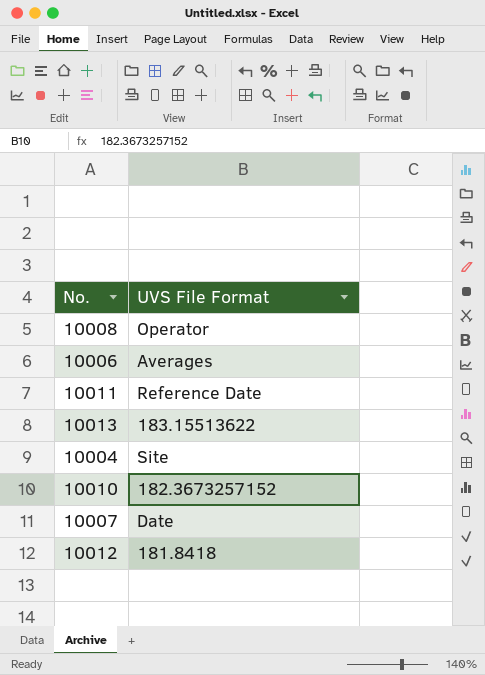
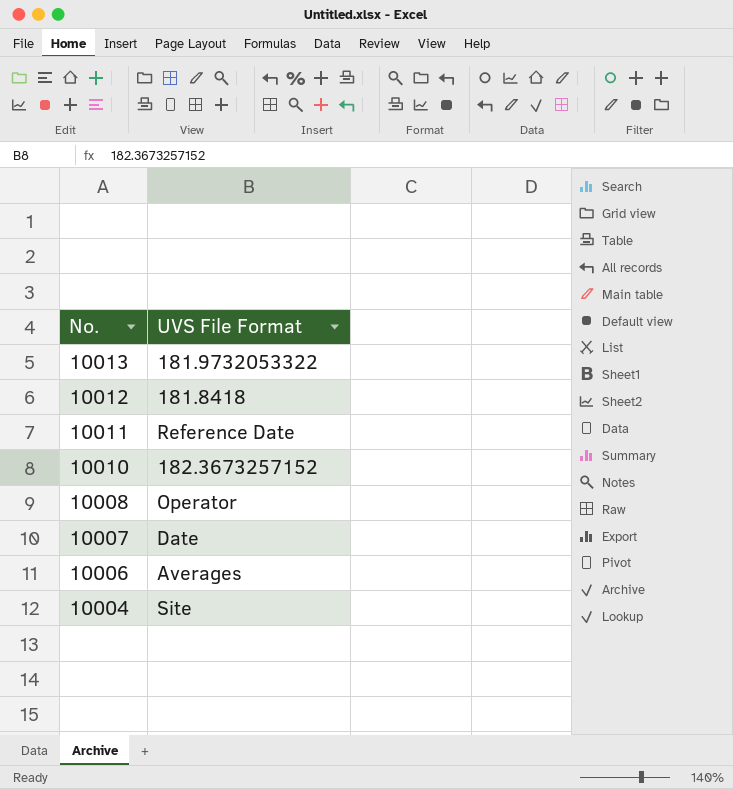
row order: none -> No. descending
10013 | UVS File Format: 183.15513622 -> 181.9732053322

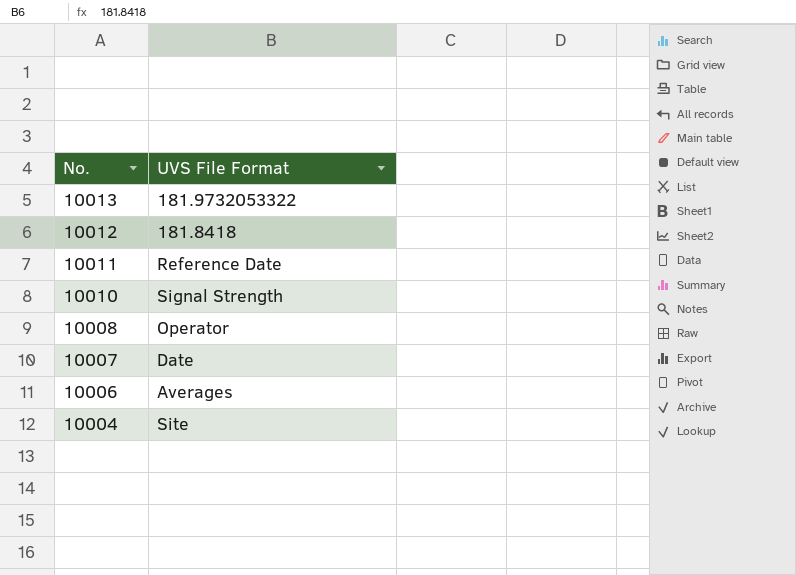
10010 | UVS File Format: 182.3673257152 -> Signal Strength

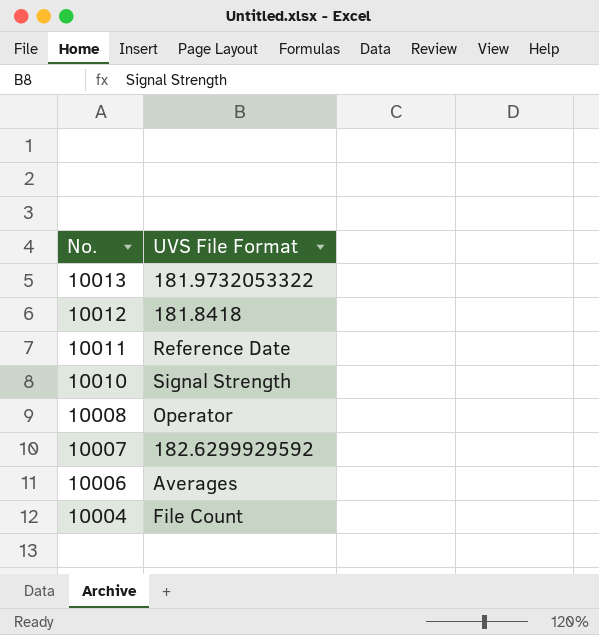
10007 | UVS File Format: Date -> 182.6299929592
10004 | UVS File Format: Site -> File Count

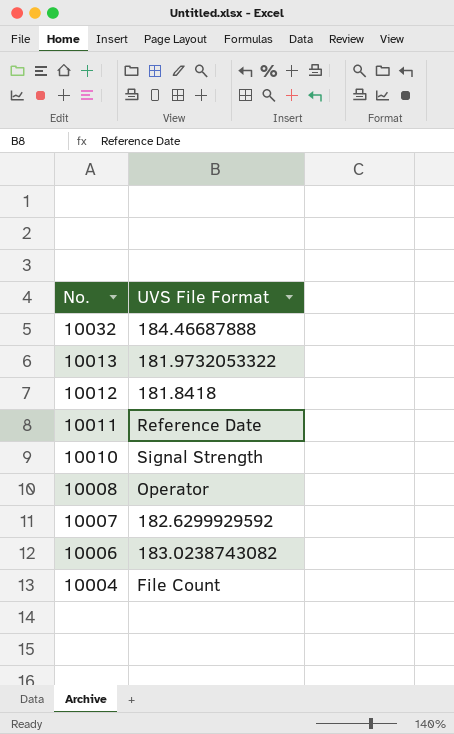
row 10032: none -> 184.46687888
10006 | UVS File Format: Averages -> 183.0238743082

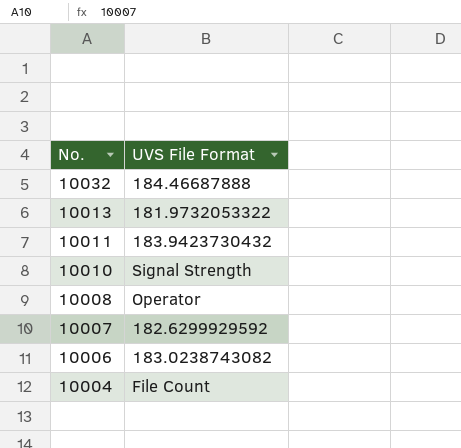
row 10012: 181.8418 -> none
10011 | UVS File Format: Reference Date -> 183.9423730432

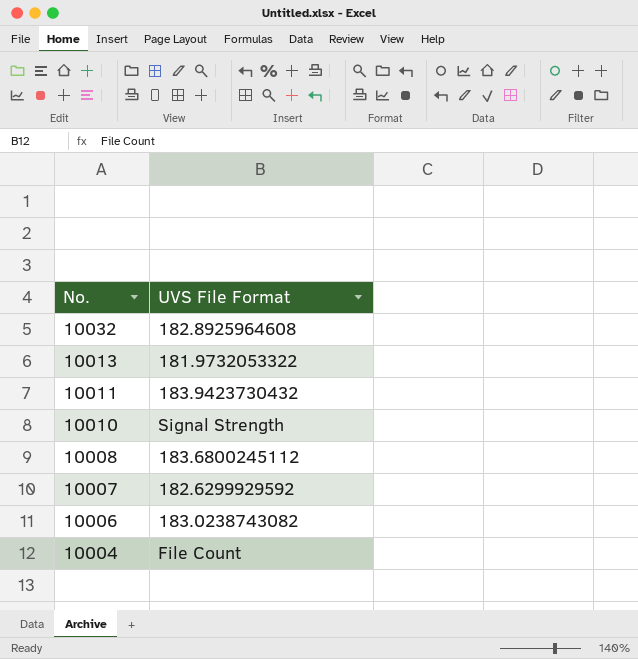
10032 | UVS File Format: 184.46687888 -> 182.8925964608
10008 | UVS File Format: Operator -> 183.6800245112

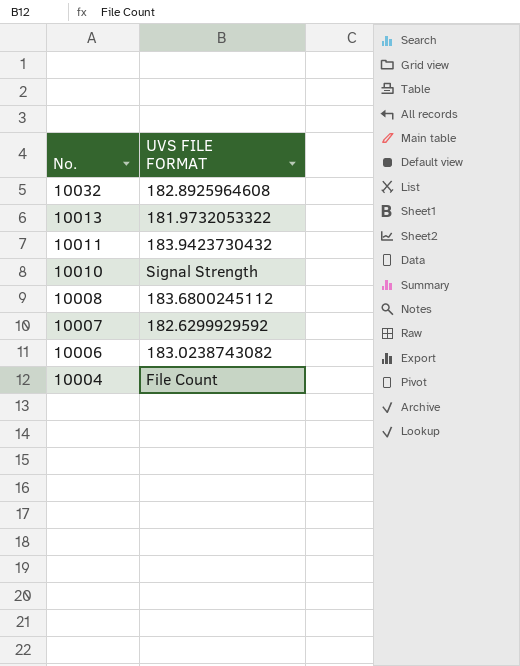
column name: UVS File Format -> UVS FILE FORMAT

